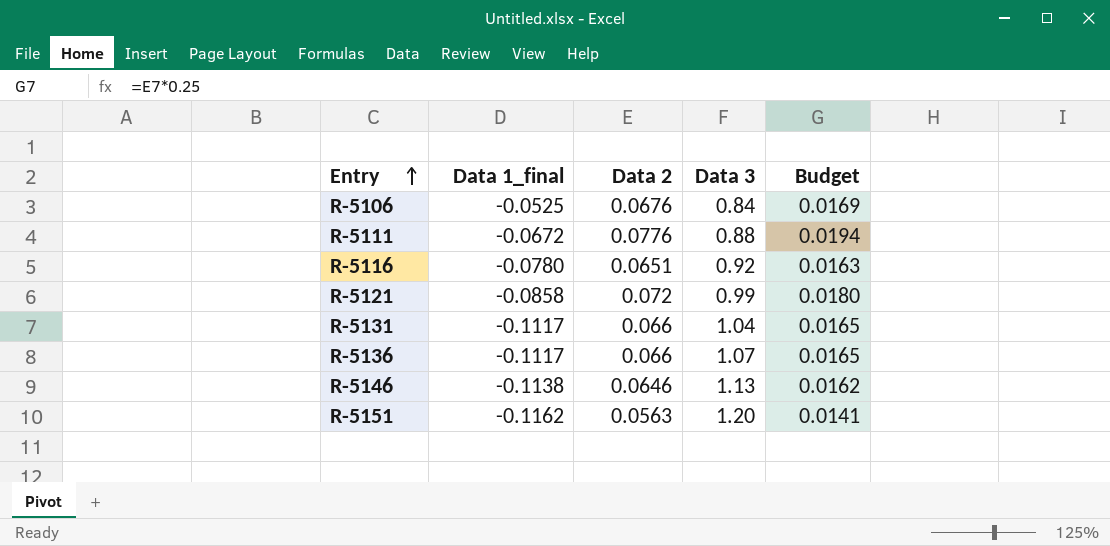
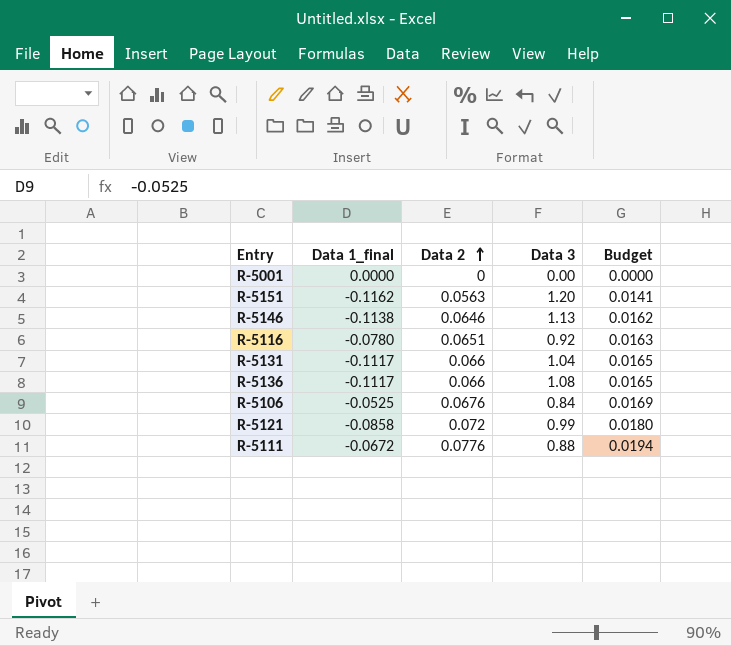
row order: Entry ascending -> Data 2 ascending
row R-5001: none -> 0.0000 | 0 | 0.00 | 0.0000
R-5136 | Data 3: 1.07 -> 1.08

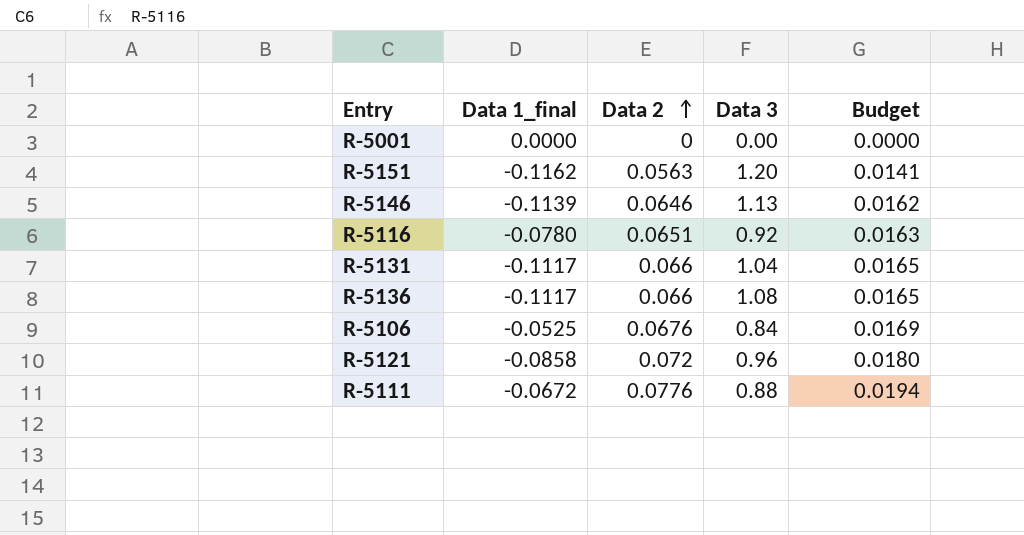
R-5146 | Data 1_final: -0.1138 -> -0.1139
R-5121 | Data 3: 0.99 -> 0.96

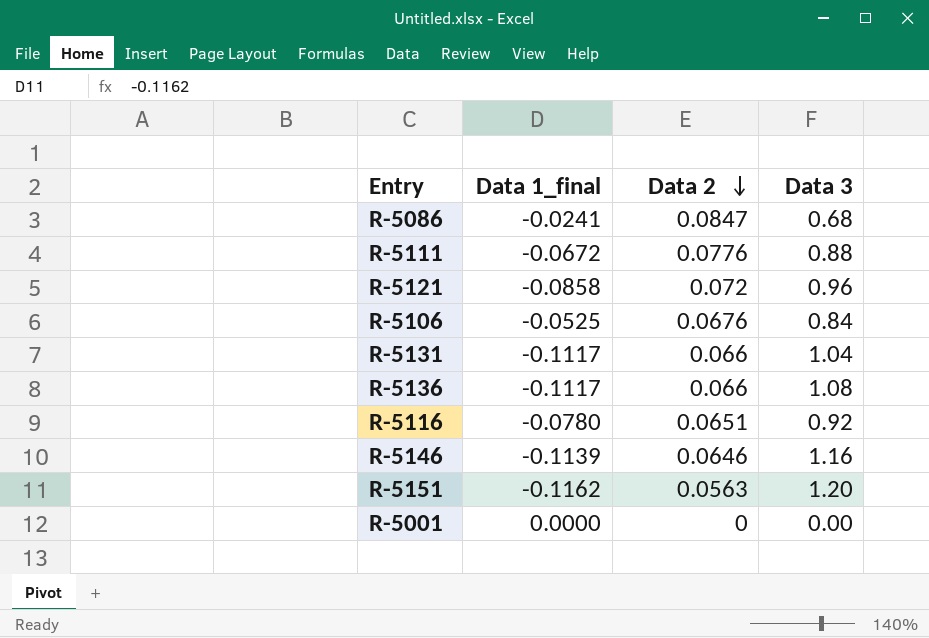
row order: Data 2 ascending -> Data 2 descending
column Budget | formula: [Data 2] * 0.25 -> none
row R-5086: none -> -0.0241 | 0.0847 | 0.68
R-5146 | Data 3: 1.13 -> 1.16

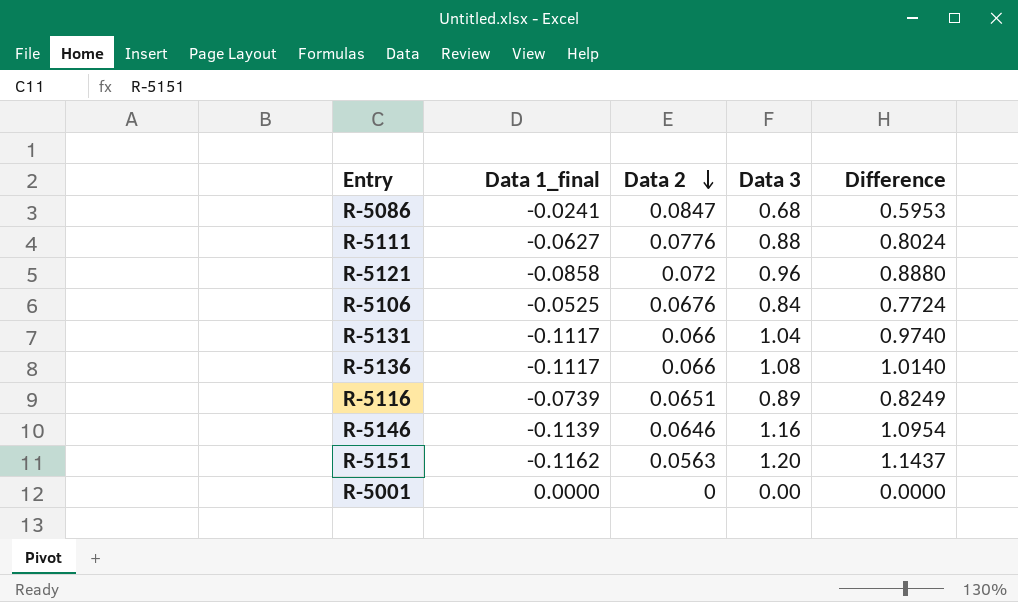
column Difference | formula: none -> [Data 3] - [Data 2]
R-5111 | Data 1_final: -0.0672 -> -0.0627
R-5116 | Data 1_final: -0.0780 -> -0.0739
R-5116 | Data 3: 0.92 -> 0.89

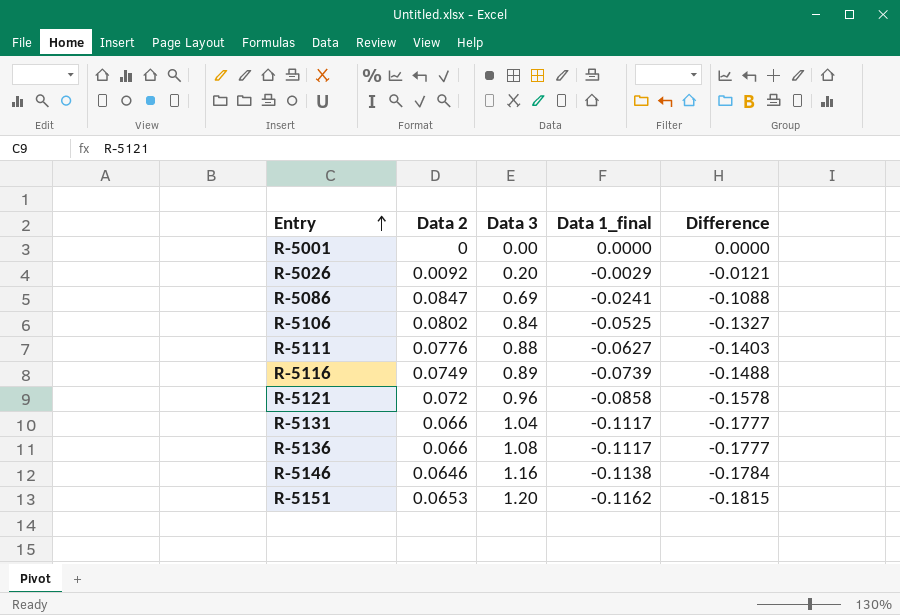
row order: Data 2 descending -> Entry ascending
column Data 1_final | position: 2 -> 4
column Difference | formula: [Data 3] - [Data 2] -> [Data 1_final] - [Data 2]
row R-5026: none -> 0.0092 | 0.20 | -0.0029 | -0.0121
R-5086 | Data 3: 0.68 -> 0.69
R-5106 | Data 2: 0.0676 -> 0.0802
R-5116 | Data 2: 0.0651 -> 0.0749
R-5146 | Data 1_final: -0.1139 -> -0.1138
R-5151 | Data 2: 0.0563 -> 0.0653

